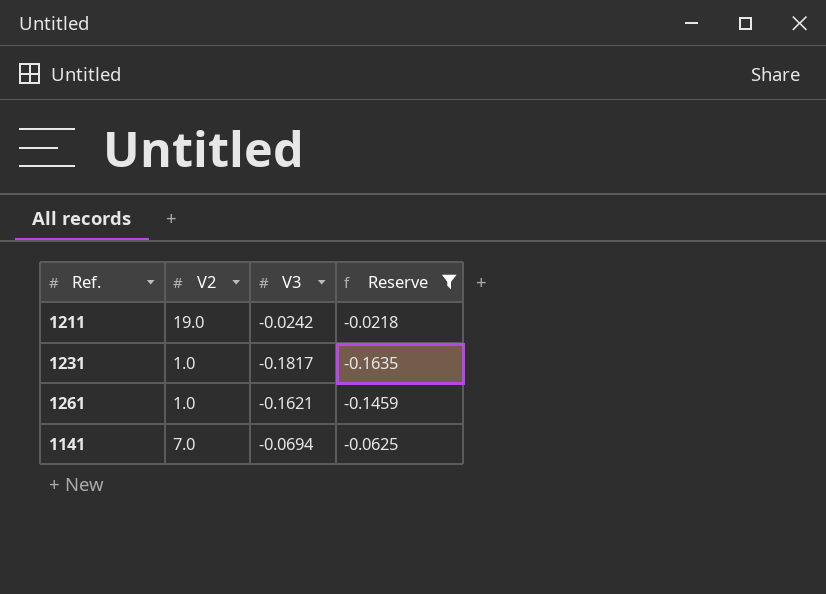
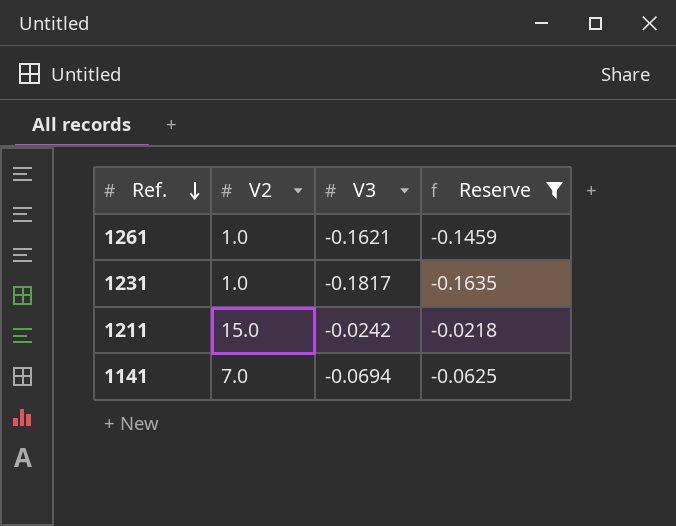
row order: none -> Ref. descending
1211 | V2: 19.0 -> 15.0

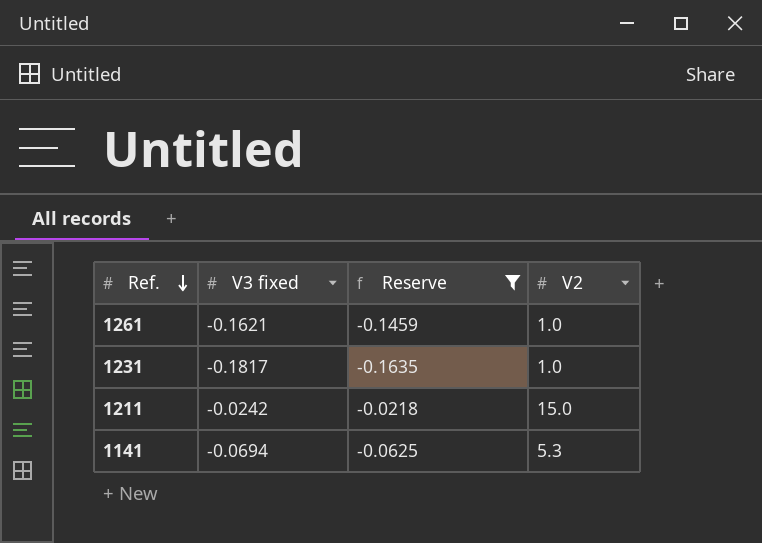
column name: V3 -> V3 fixed
column V2 | position: 2 -> 4
1141 | V2: 7.0 -> 5.3

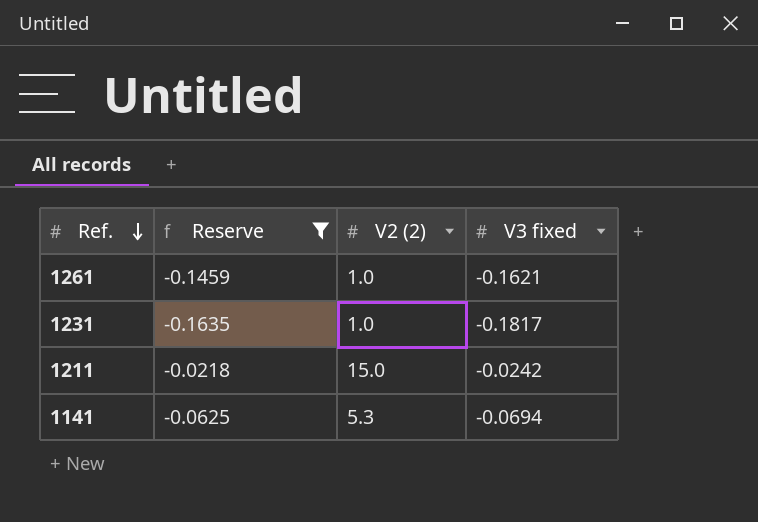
column name: V2 -> V2 (2)
column V3 fixed | position: 2 -> 4

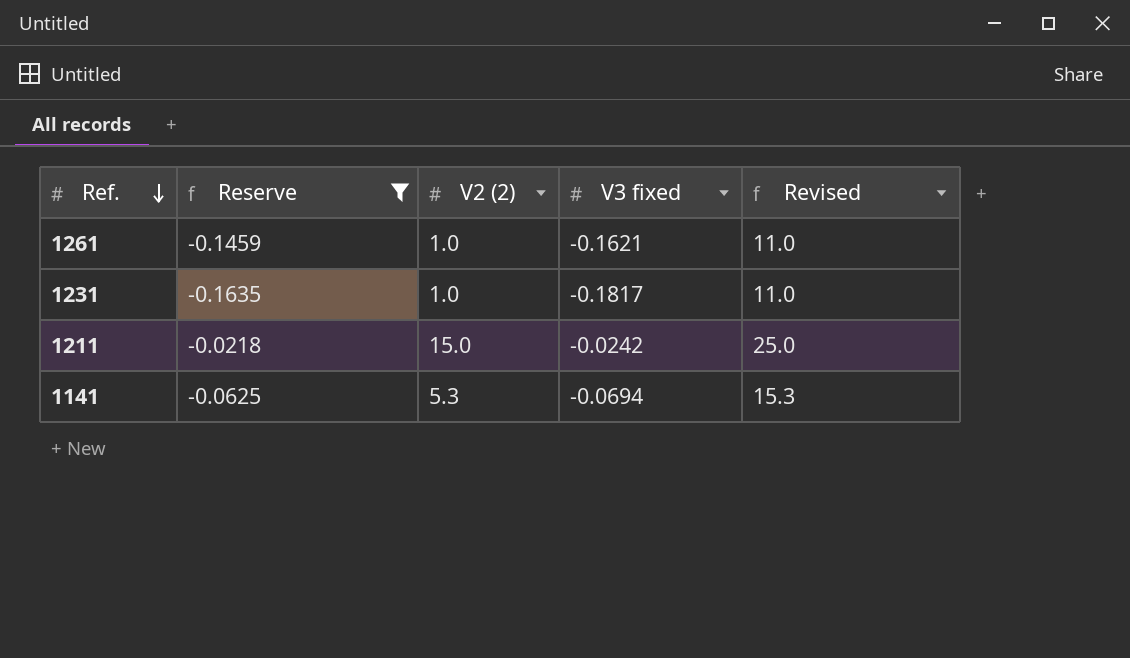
column Revised | formula: none -> [V2 (2)] + 10

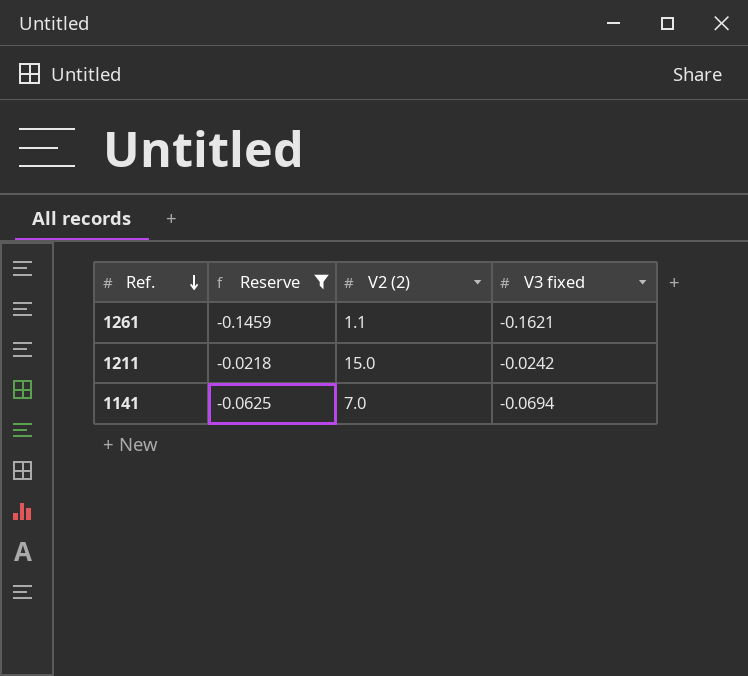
column Revised | formula: [V2 (2)] + 10 -> none
row 1231: -0.1635 | 1.0 | -0.1817 | 11.0 -> none
1261 | V2 (2): 1.0 -> 1.1
1141 | V2 (2): 5.3 -> 7.0

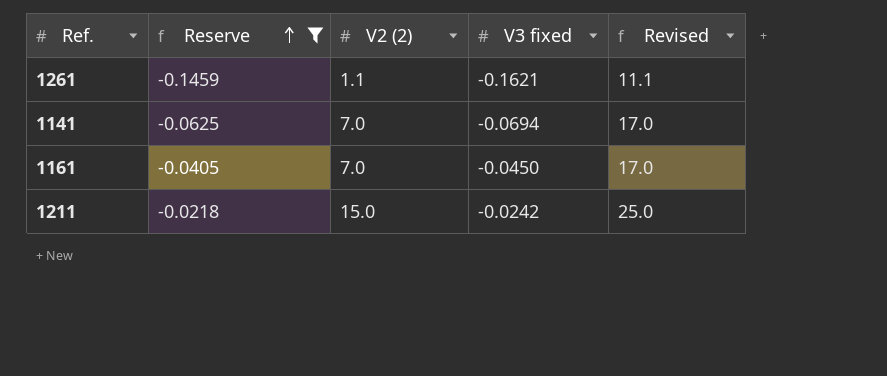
row order: Ref. descending -> Reserve ascending
column Revised | formula: none -> [V2 (2)] + 10
row 1161: none -> -0.0405 | 7.0 | -0.0450 | 17.0

